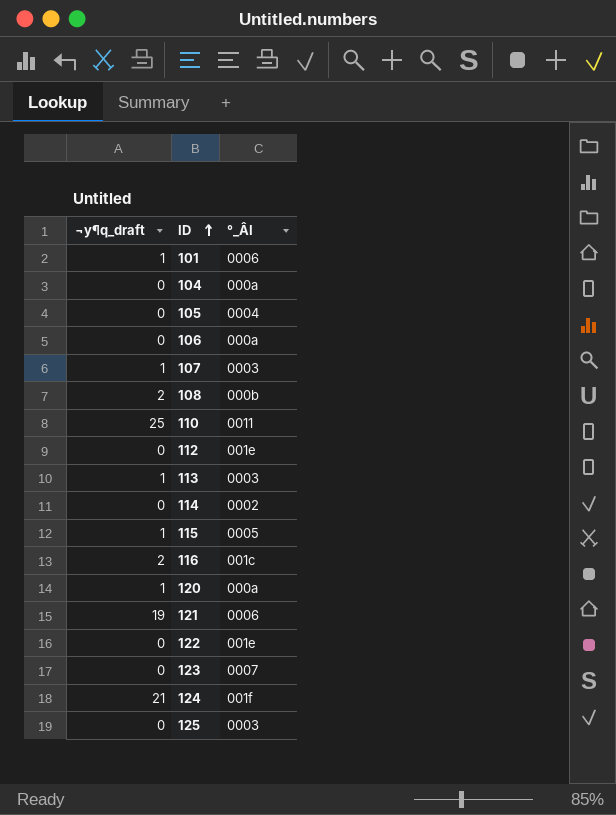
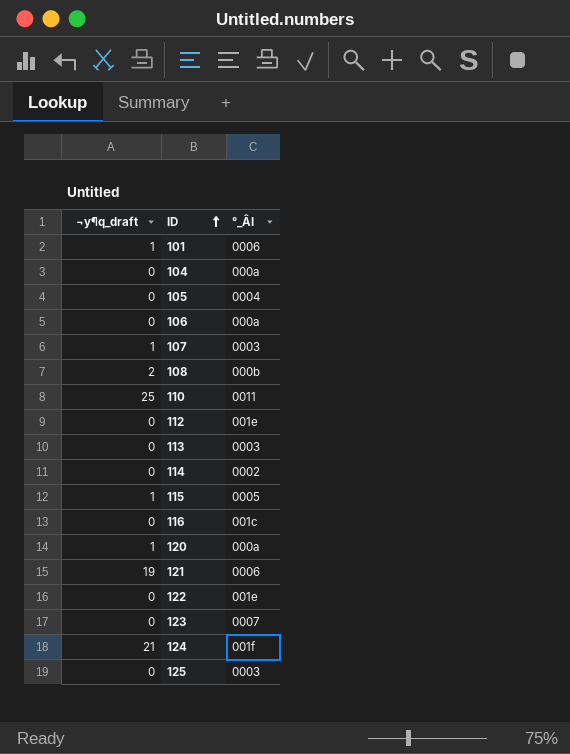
113 | ¬y¶q_draft: 1 -> 0
116 | ¬y¶q_draft: 2 -> 0

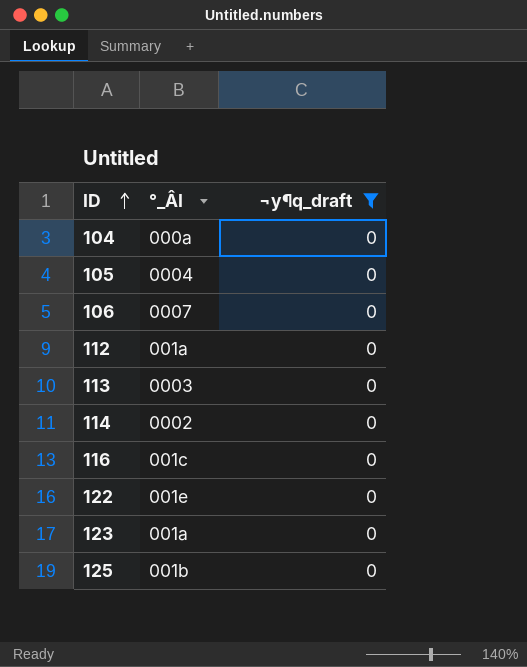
filter: none -> ¬y¶q_draft = 0
column ¬y¶q_draft | position: 1 -> 3
106 | °_ÂI: 000a -> 0007
112 | °_ÂI: 001e -> 001a
123 | °_ÂI: 0007 -> 001a
125 | °_ÂI: 0003 -> 001b

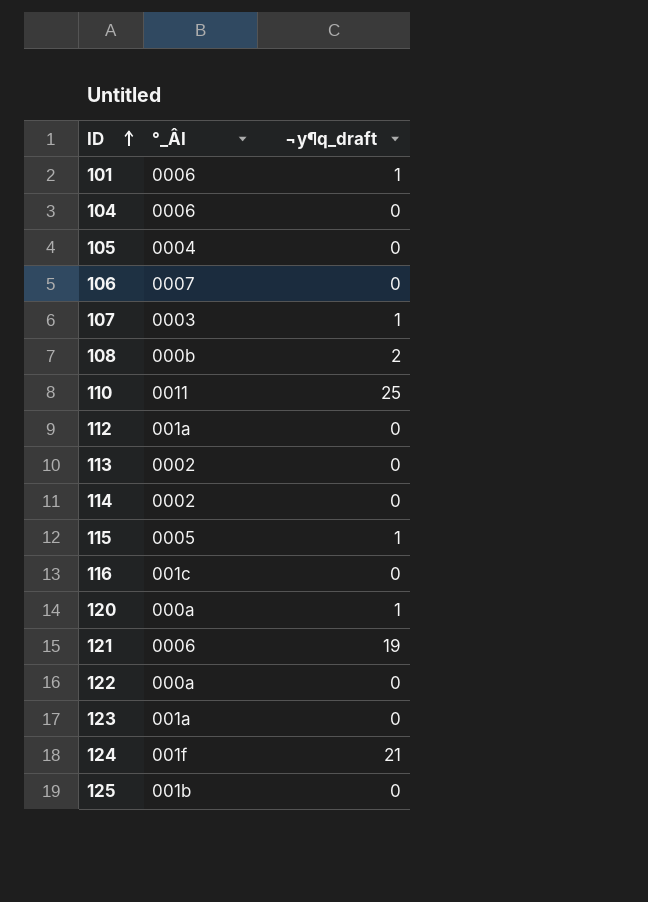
filter: ¬y¶q_draft = 0 -> none
104 | °_ÂI: 000a -> 0006
113 | °_ÂI: 0003 -> 0002
122 | °_ÂI: 001e -> 000a

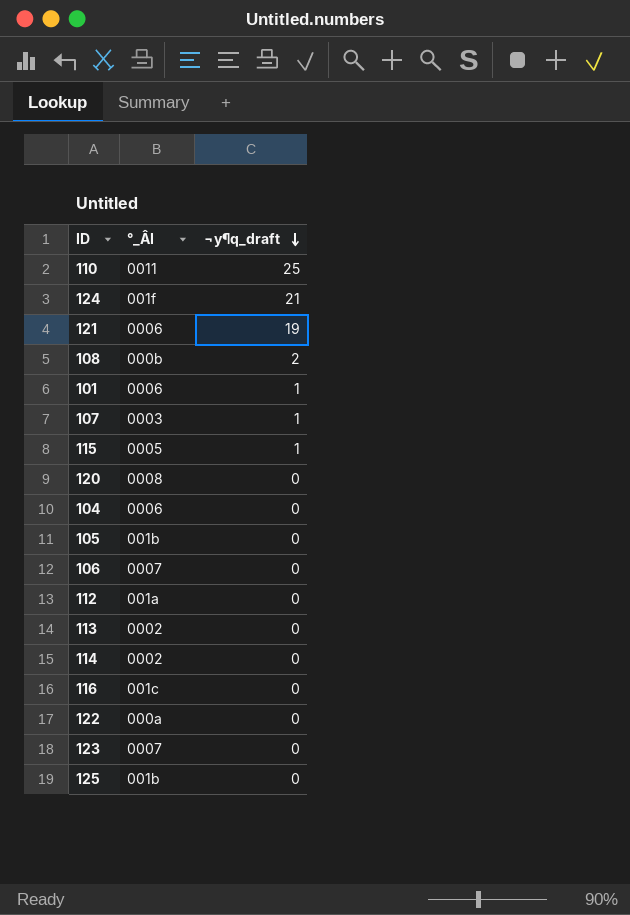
row order: ID ascending -> ¬y¶q_draft descending
120 | °_ÂI: 000a -> 0008
120 | ¬y¶q_draft: 1 -> 0
105 | °_ÂI: 0004 -> 001b
123 | °_ÂI: 001a -> 0007

